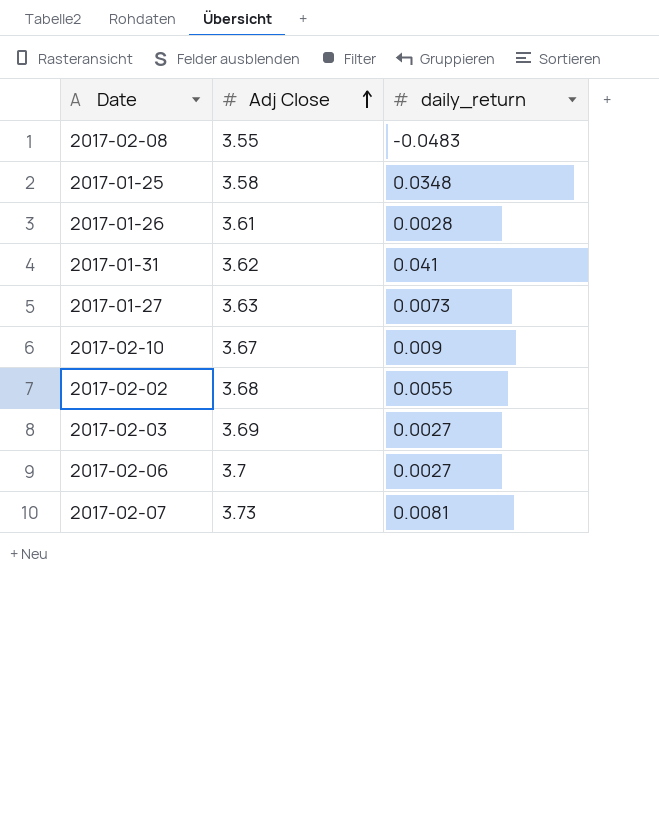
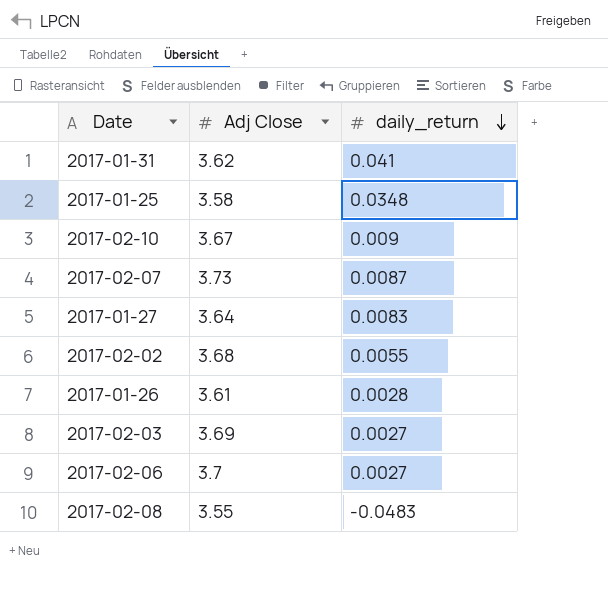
row order: Adj Close ascending -> daily_return descending
2017-02-07 | daily_return: 0.0081 -> 0.0087
2017-01-27 | Adj Close: 3.63 -> 3.64
2017-01-27 | daily_return: 0.0073 -> 0.0083

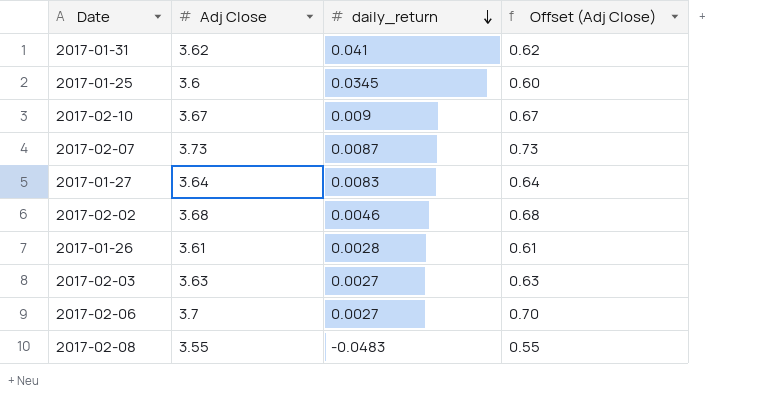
column Offset (Adj Close) | formula: none -> [Adj Close] - 3
2017-01-25 | Adj Close: 3.58 -> 3.6
2017-01-25 | daily_return: 0.0348 -> 0.0345
2017-02-02 | daily_return: 0.0055 -> 0.0046
2017-02-03 | Adj Close: 3.69 -> 3.63

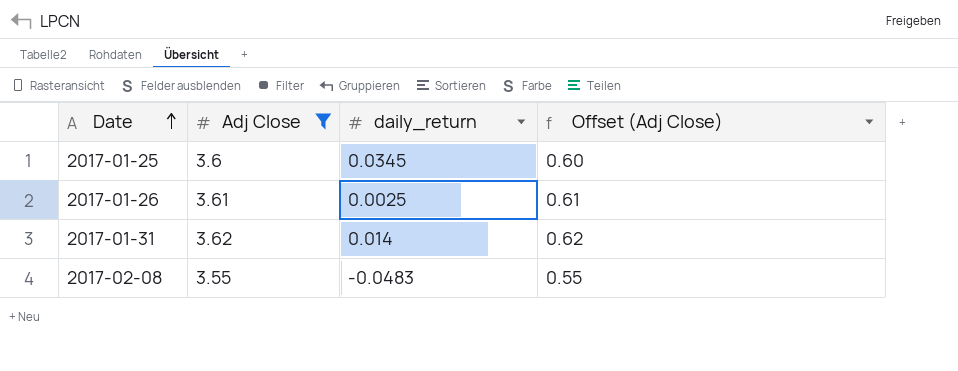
filter: none -> Adj Close <= 3.62
row order: daily_return descending -> Date ascending
2017-01-26 | daily_return: 0.0028 -> 0.0025
2017-01-31 | daily_return: 0.041 -> 0.014

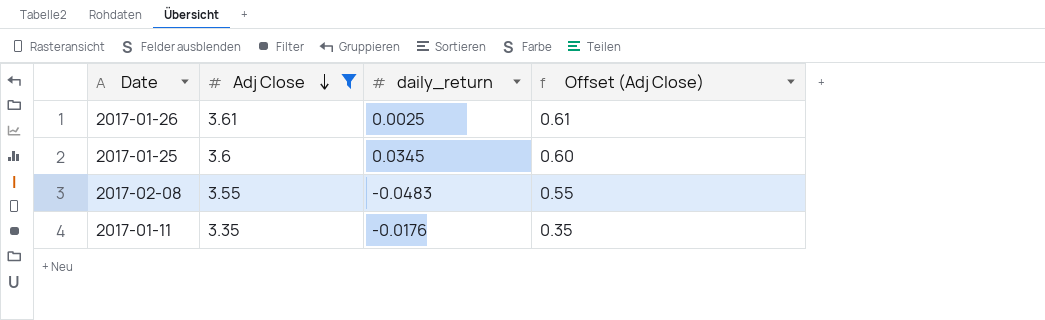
row order: Date ascending -> Adj Close descending
row 2017-01-31: 3.62 | 0.014 | 0.62 -> none
row 2017-01-11: none -> 3.35 | -0.0176 | 0.35

